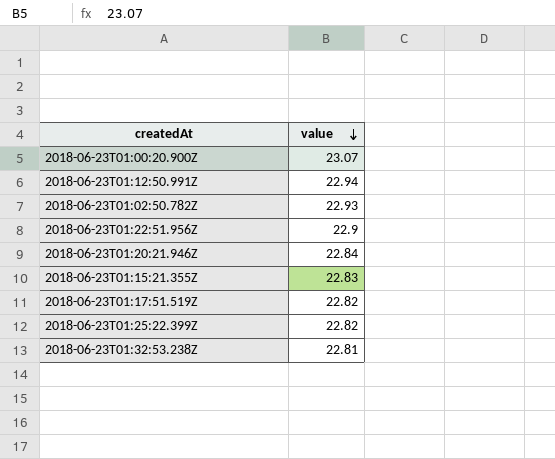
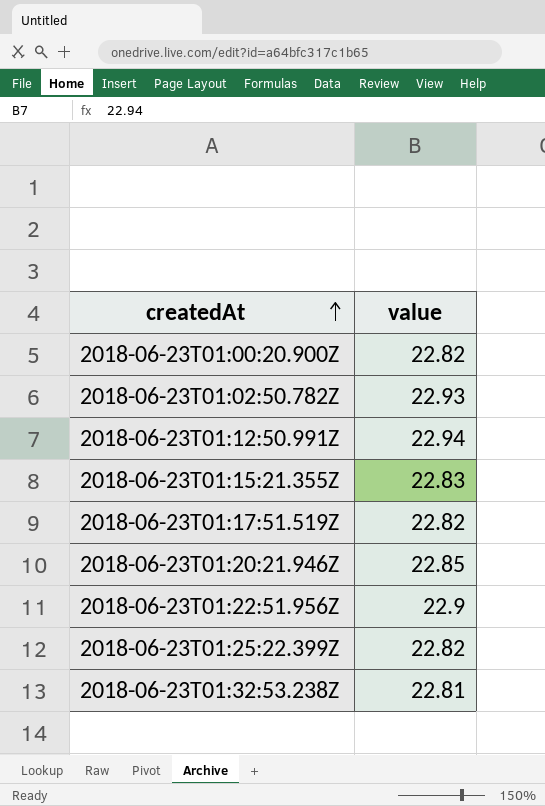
row order: value descending -> createdAt ascending
2018-06-23T01:00:20.900Z | value: 23.07 -> 22.82
2018-06-23T01:20:21.946Z | value: 22.84 -> 22.85

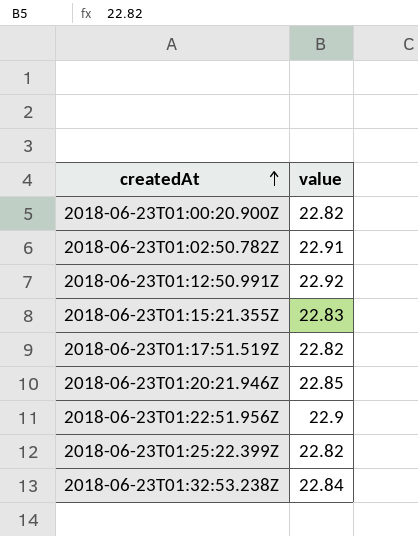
2018-06-23T01:02:50.782Z | value: 22.93 -> 22.91
2018-06-23T01:12:50.991Z | value: 22.94 -> 22.92
2018-06-23T01:32:53.238Z | value: 22.81 -> 22.84

